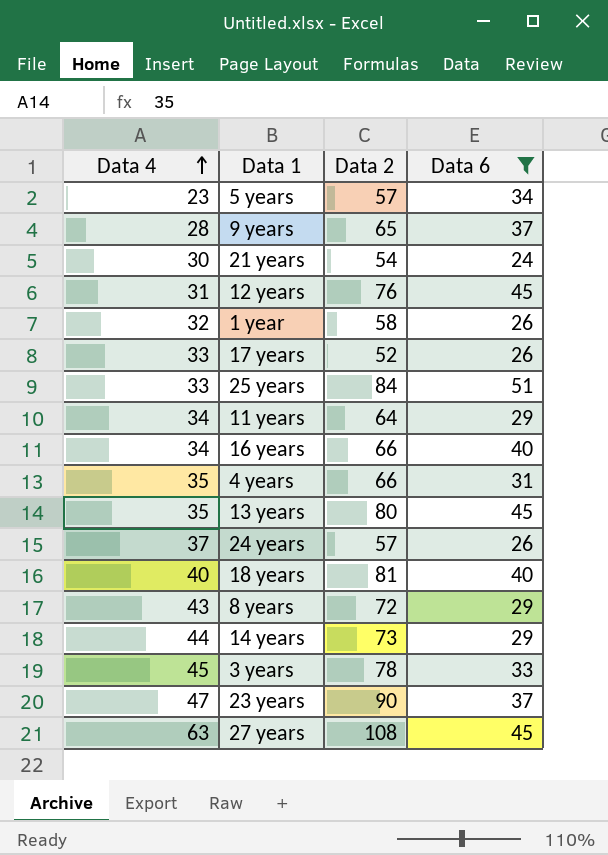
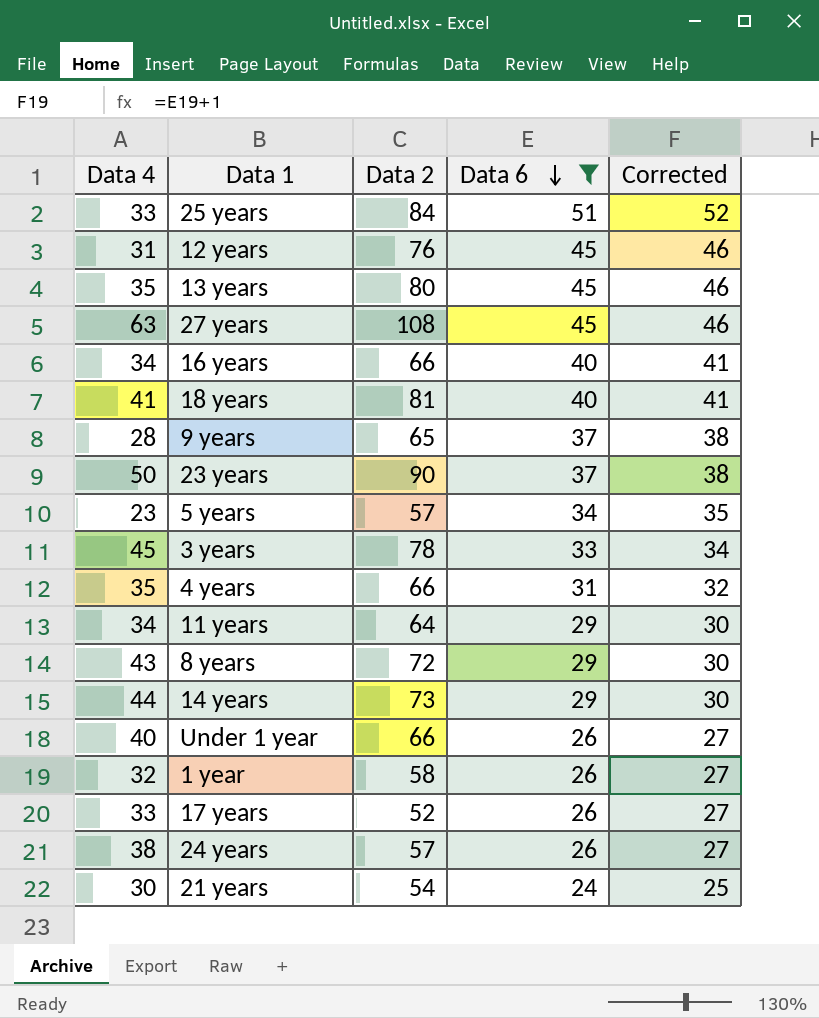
row order: Data 4 ascending -> Data 6 descending
column Corrected | formula: none -> [Data 6] + 1
18 years | Data 4: 40 -> 41
23 years | Data 4: 47 -> 50
row Under 1 year: none -> 40 | 66 | 26 | 27
24 years | Data 4: 37 -> 38

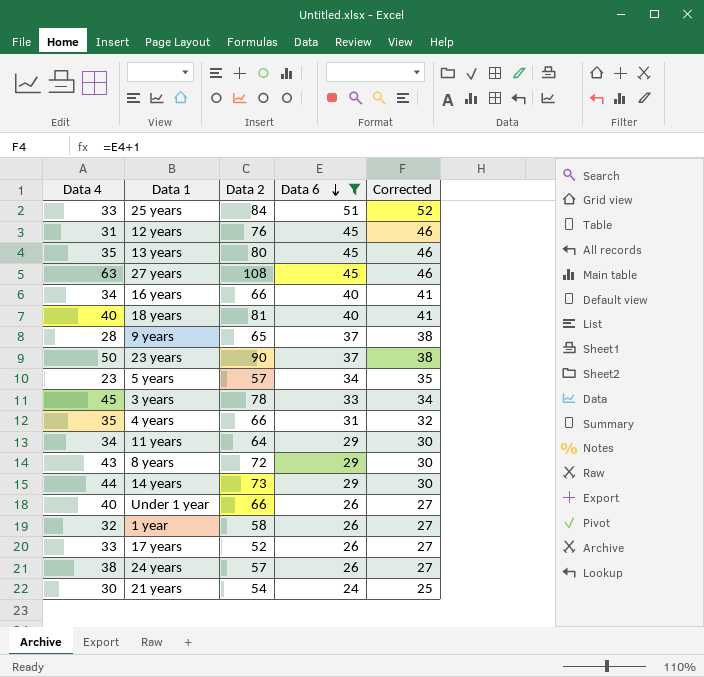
18 years | Data 4: 41 -> 40

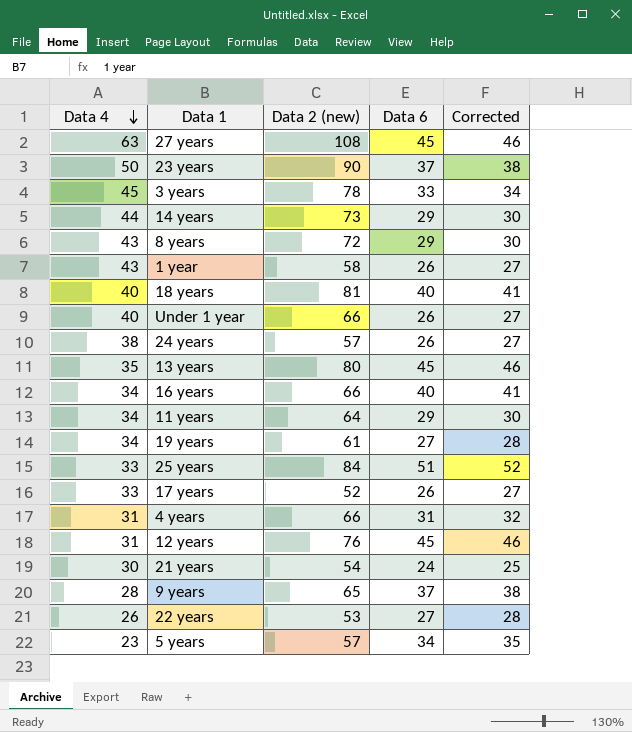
filter: Data 6 != 27 -> none
row order: Data 6 descending -> Data 4 descending
column name: Data 2 -> Data 2 (new)
1 year | Data 4: 32 -> 43
4 years | Data 4: 35 -> 31

